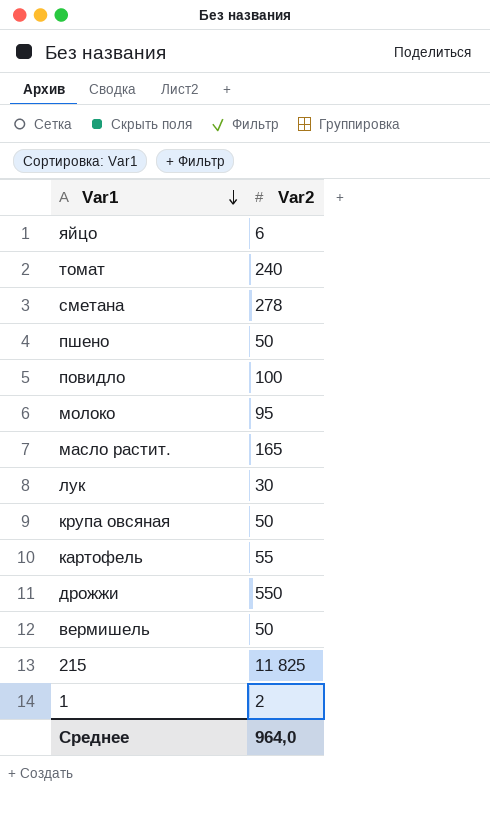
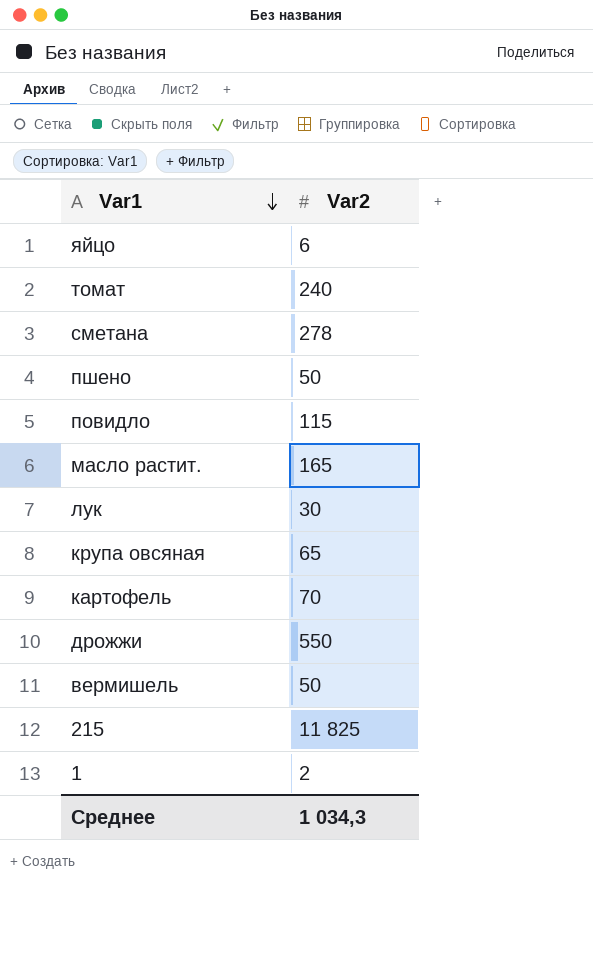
row молоко: 95 -> none
повидло | Var2: 100 -> 115
крупа овсяная | Var2: 50 -> 65
картофель | Var2: 55 -> 70
Среднее | Var2: 964,0 -> 1 034,3

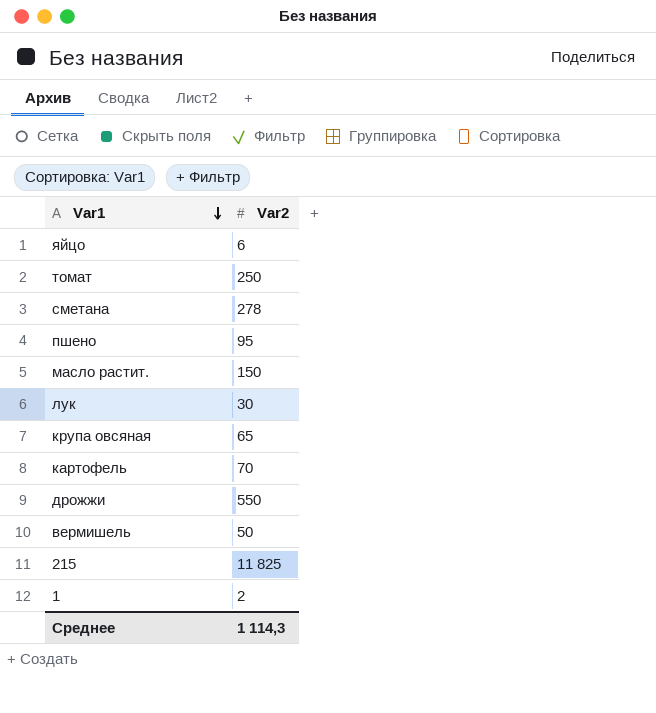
row повидло: 115 -> none
томат | Var2: 240 -> 250
пшено | Var2: 50 -> 95
масло растит. | Var2: 165 -> 150
Среднее | Var2: 1 034,3 -> 1 114,3

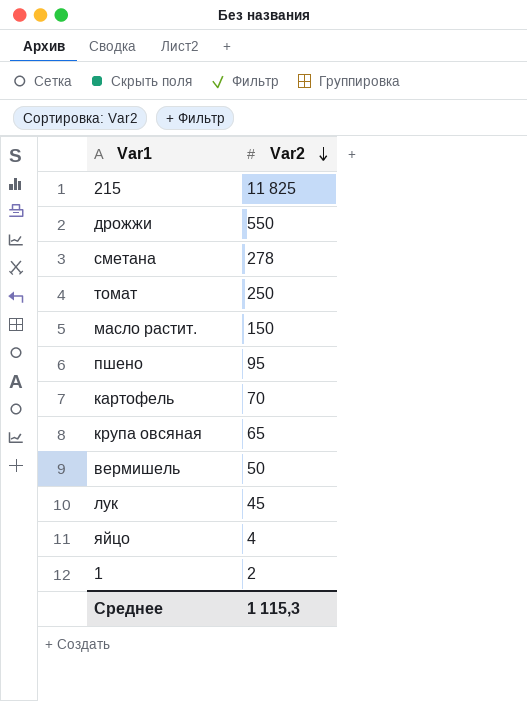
row order: Var1 descending -> Var2 descending
лук | Var2: 30 -> 45
яйцо | Var2: 6 -> 4
Среднее | Var2: 1 114,3 -> 1 115,3

